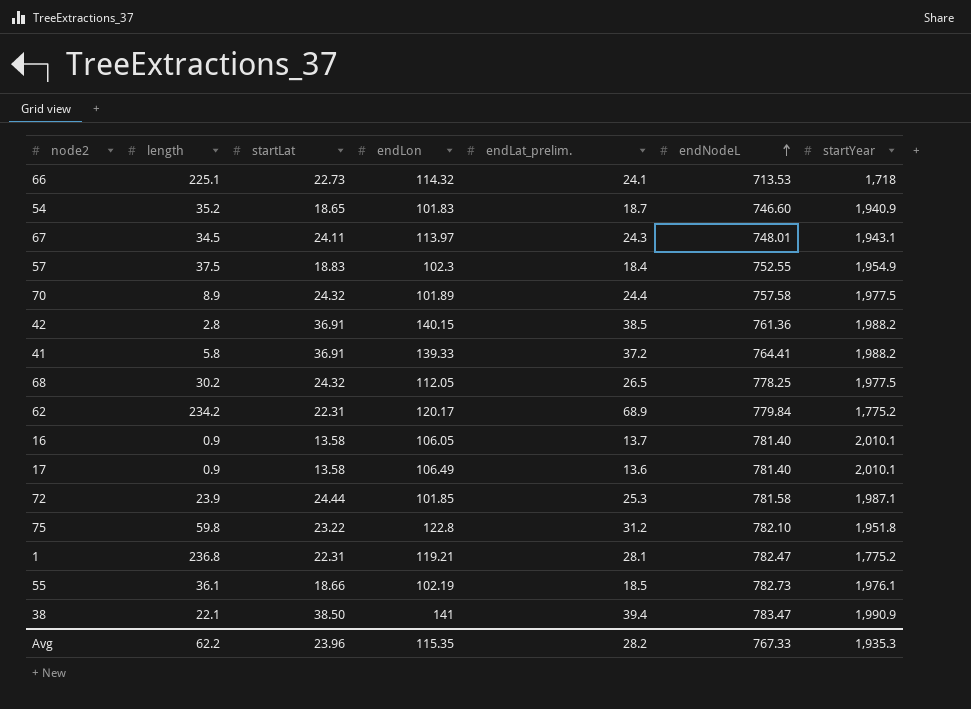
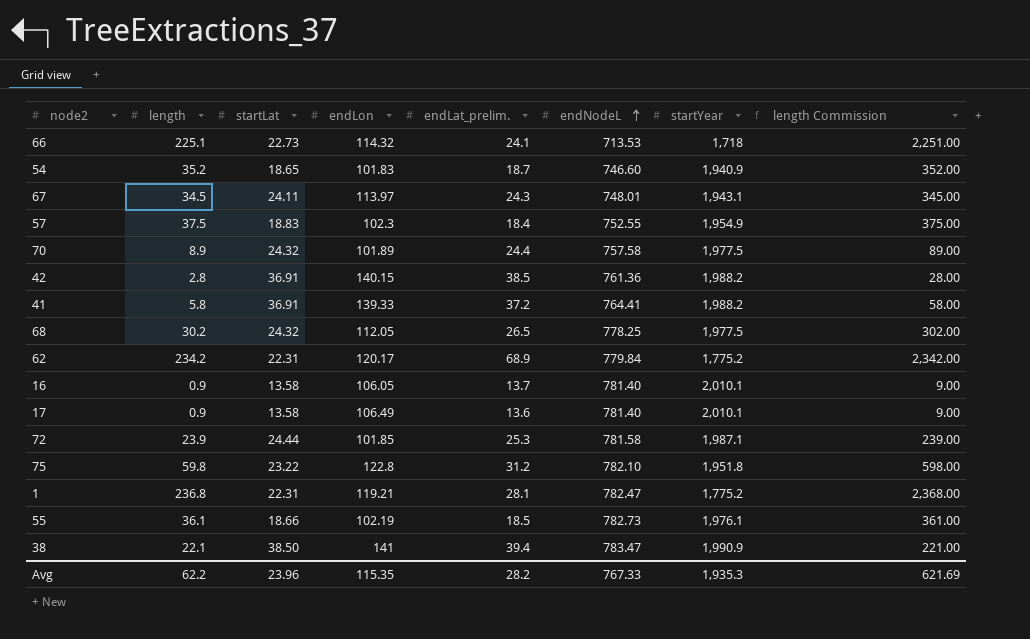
column length Commission | formula: none -> [length] * 10

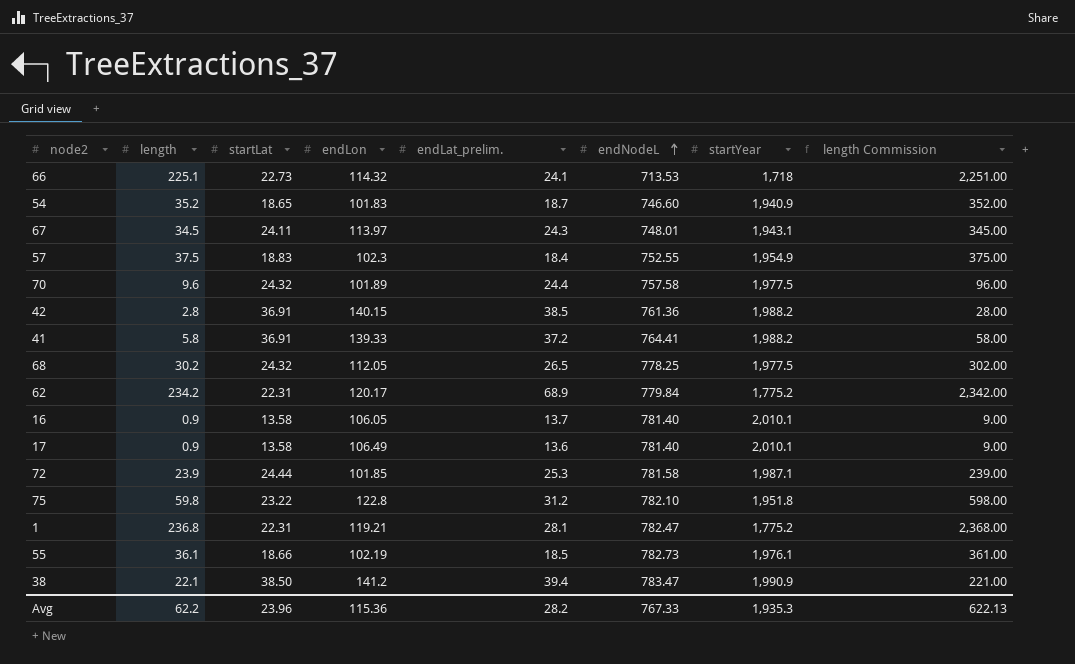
70 | length: 8.9 -> 9.6
70 | length Commission: 89.00 -> 96.00
38 | endLon: 141 -> 141.2
Avg | endLon: 115.35 -> 115.36
Avg | length Commission: 621.69 -> 622.13

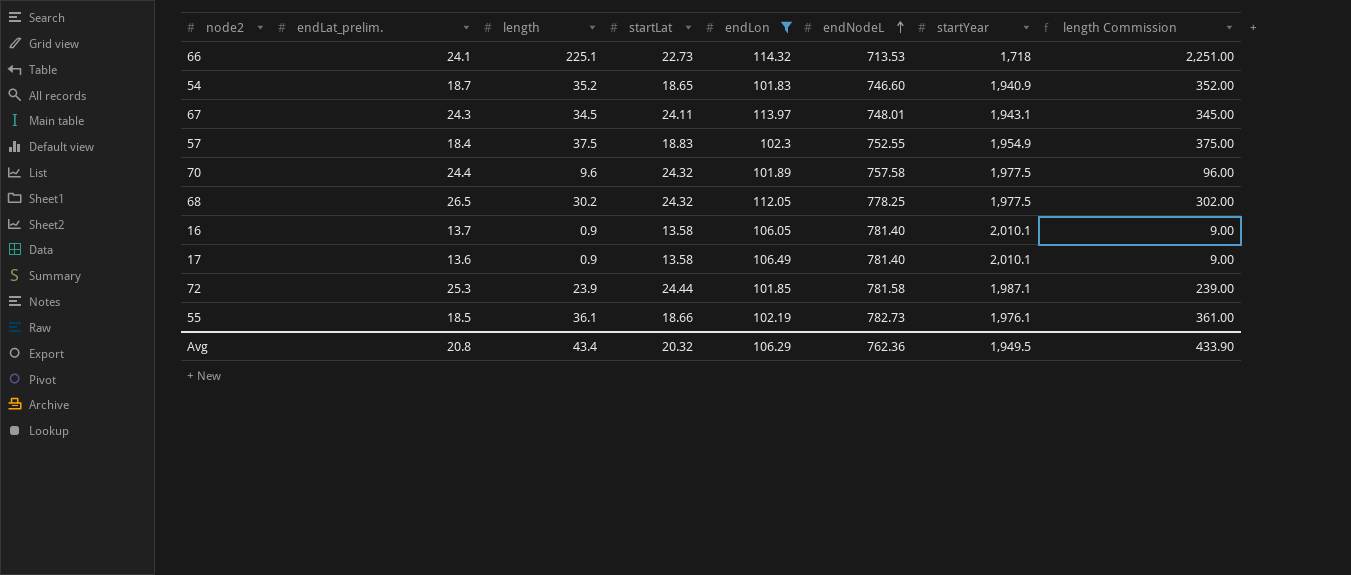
filter: none -> endLon <= 114.32
column endLat_prelim. | position: 5 -> 2
Avg | endLat_prelim.: 28.2 -> 20.8
Avg | length: 62.2 -> 43.4
Avg | startLat: 23.96 -> 20.32
Avg | endLon: 115.36 -> 106.29
Avg | endNodeL: 767.33 -> 762.36
Avg | startYear: 1,935.3 -> 1,949.5
Avg | length Commission: 622.13 -> 433.90

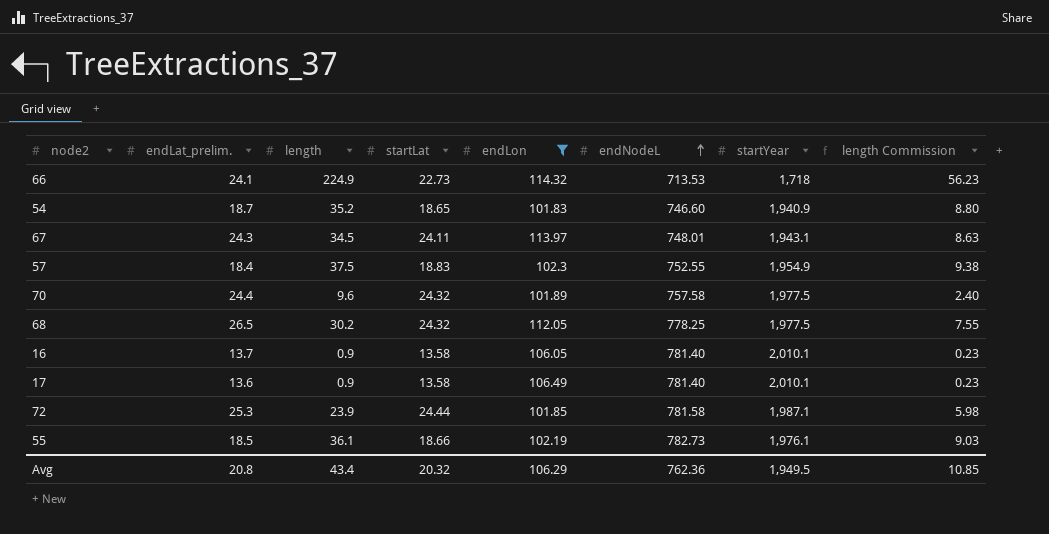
column length Commission | formula: [length] * 10 -> [length] * 0.25
66 | length: 225.1 -> 224.9
Avg | length Commission: 433.90 -> 10.85

